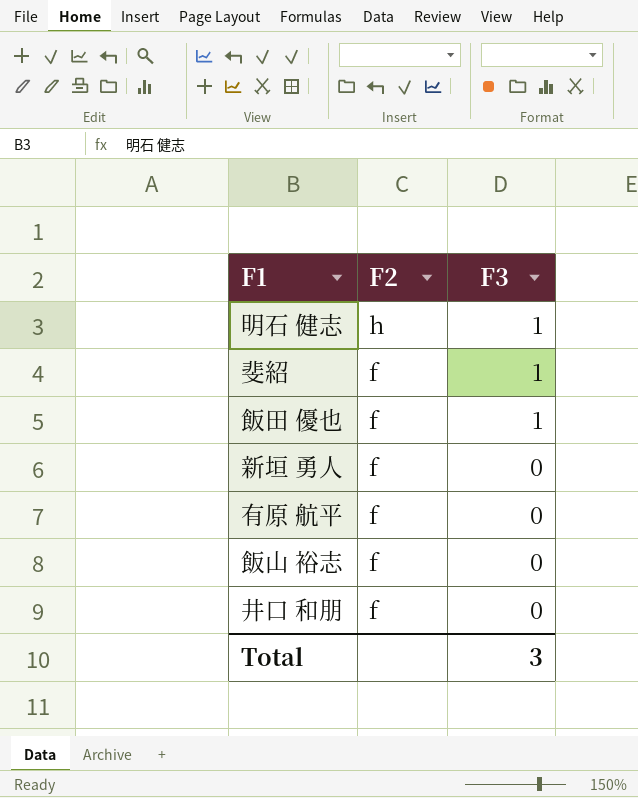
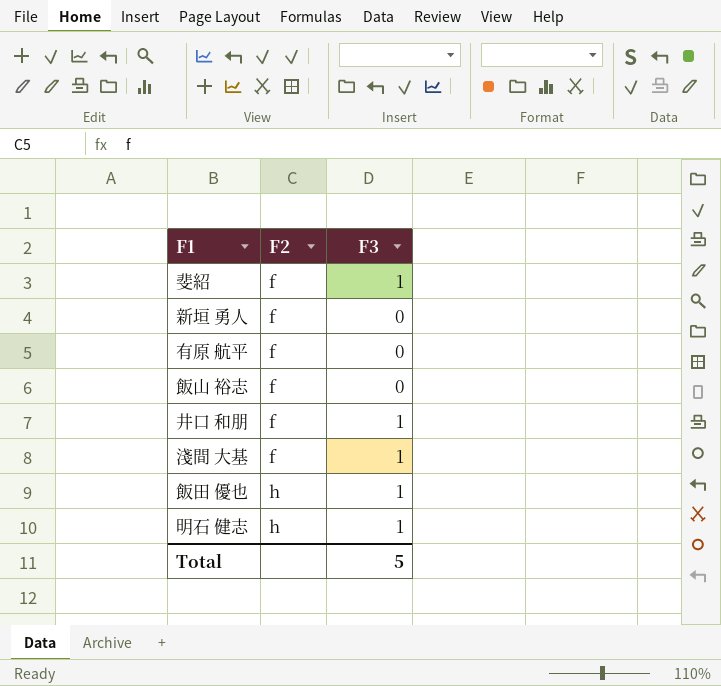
row order: F2 descending -> F2 ascending
井口 和朋 | F3: 0 -> 1
row 淺間 大基: none -> f | 1
飯田 優也 | F2: f -> h
Total | F3: 3 -> 5

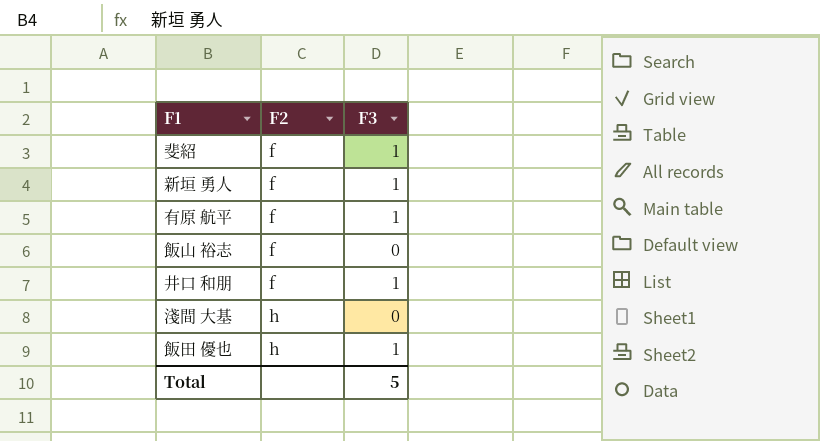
row 明石 健志: h | 1 -> none
新垣 勇人 | F3: 0 -> 1
有原 航平 | F3: 0 -> 1
淺間 大基 | F2: f -> h
淺間 大基 | F3: 1 -> 0

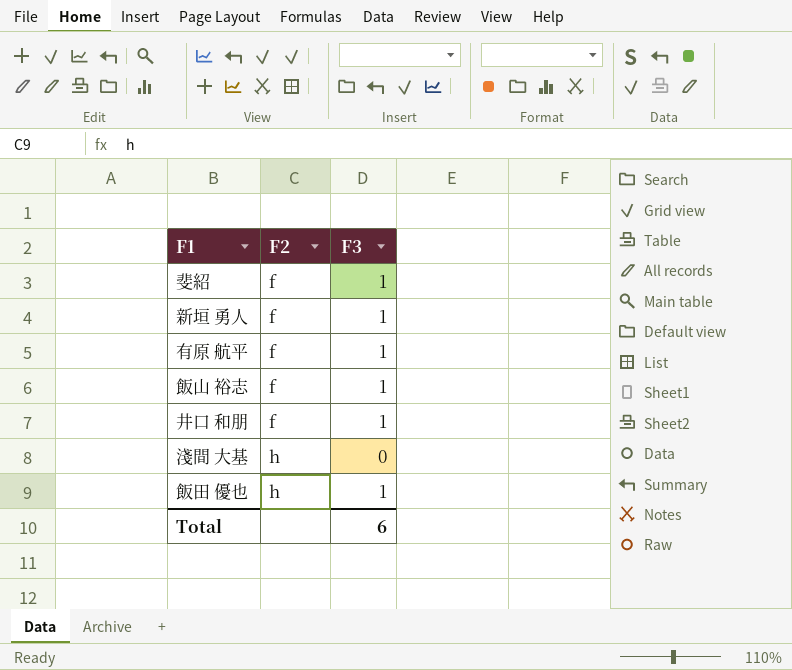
飯山 裕志 | F3: 0 -> 1
Total | F3: 5 -> 6

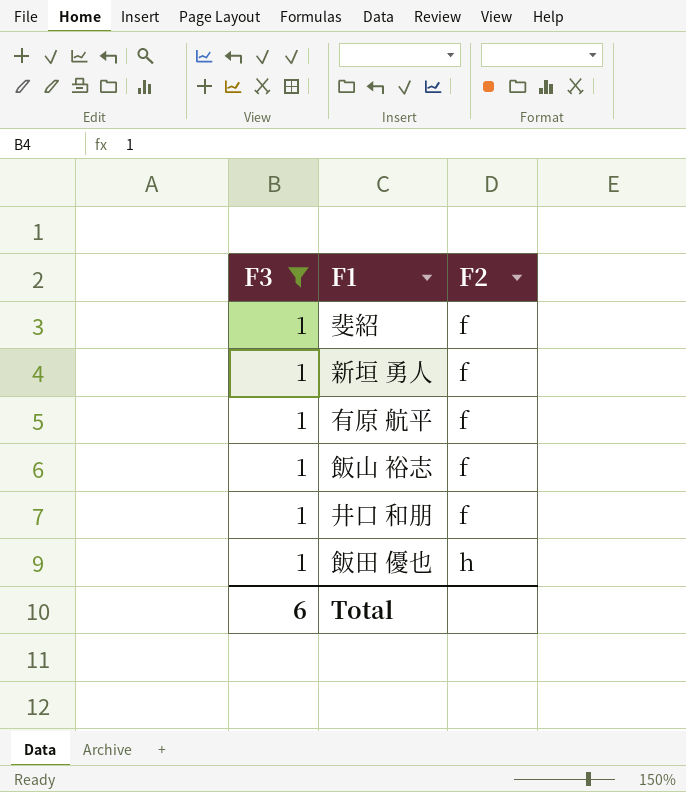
filter: none -> F3 = 1
column F3 | position: 3 -> 1

